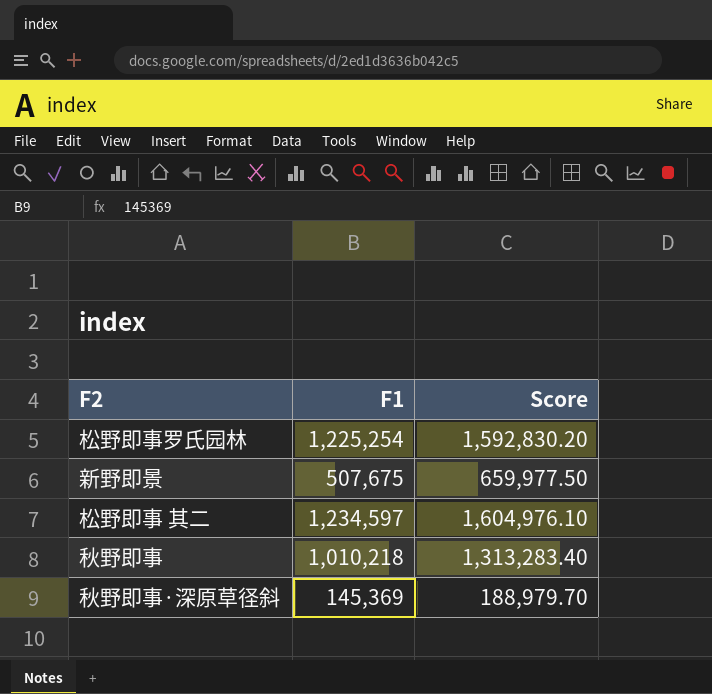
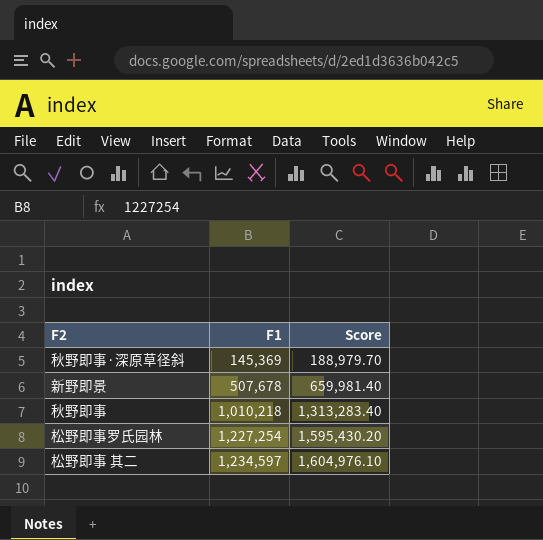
row order: none -> F1 ascending
新野即景 | F1: 507,675 -> 507,678
新野即景 | Score: 659,977.50 -> 659,981.40
松野即事罗氏园林 | F1: 1,225,254 -> 1,227,254
松野即事罗氏园林 | Score: 1,592,830.20 -> 1,595,430.20

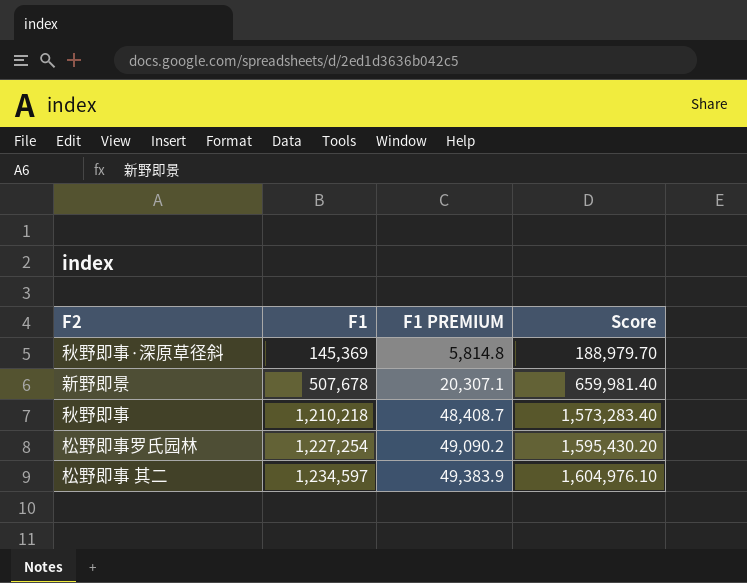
column F1 PREMIUM | formula: none -> [F1] * 0.04
秋野即事 | F1: 1,010,218 -> 1,210,218
秋野即事 | Score: 1,313,283.40 -> 1,573,283.40

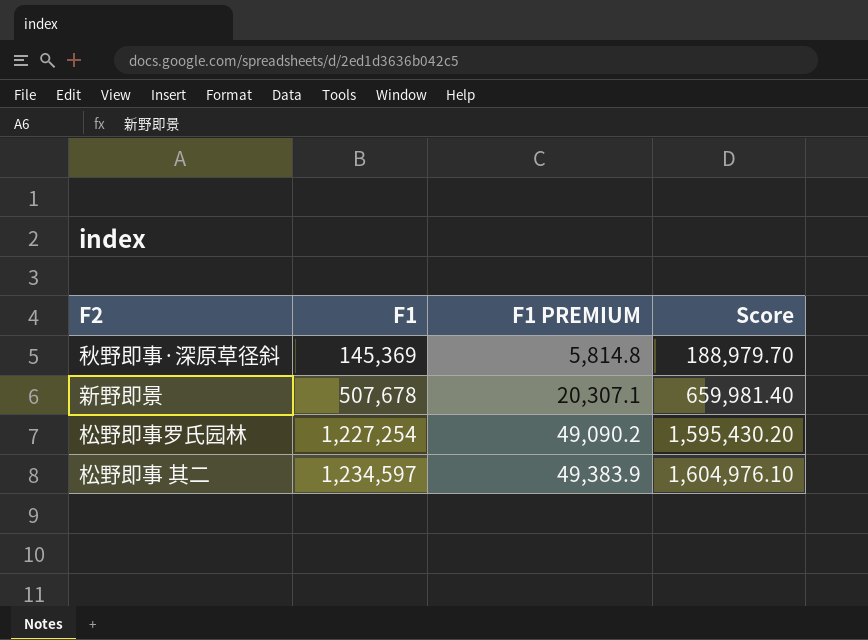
row 秋野即事: 1,210,218 | 48,408.7 | 1,573,283.40 -> none

